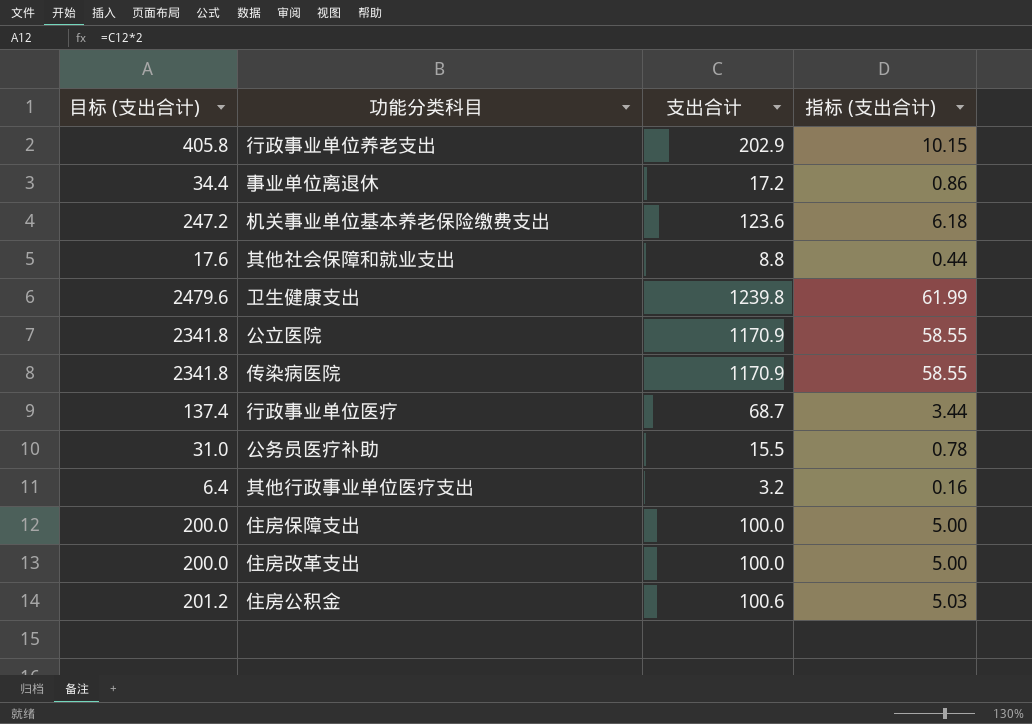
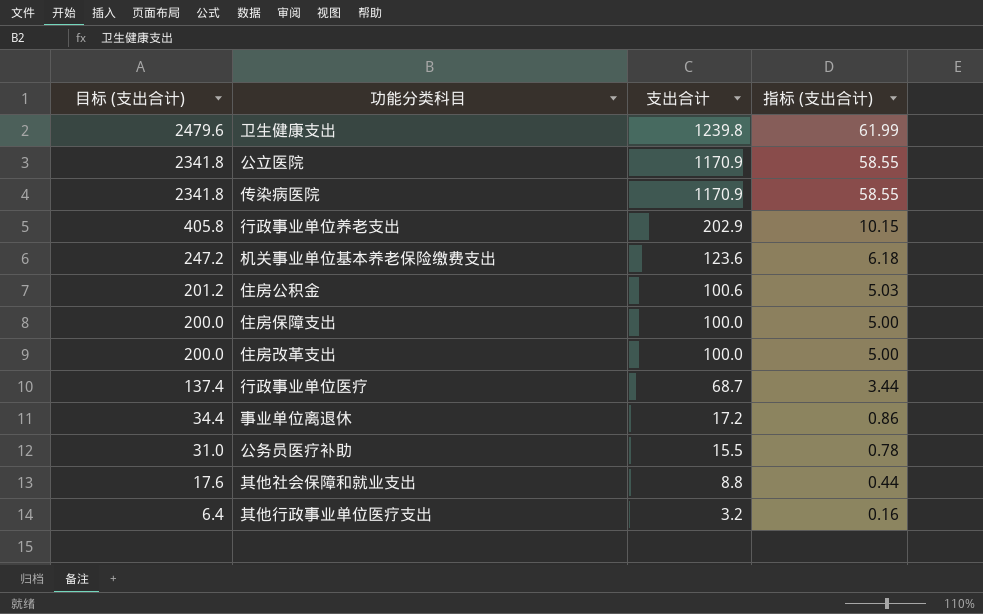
row order: none -> 目标 (支出合计) descending

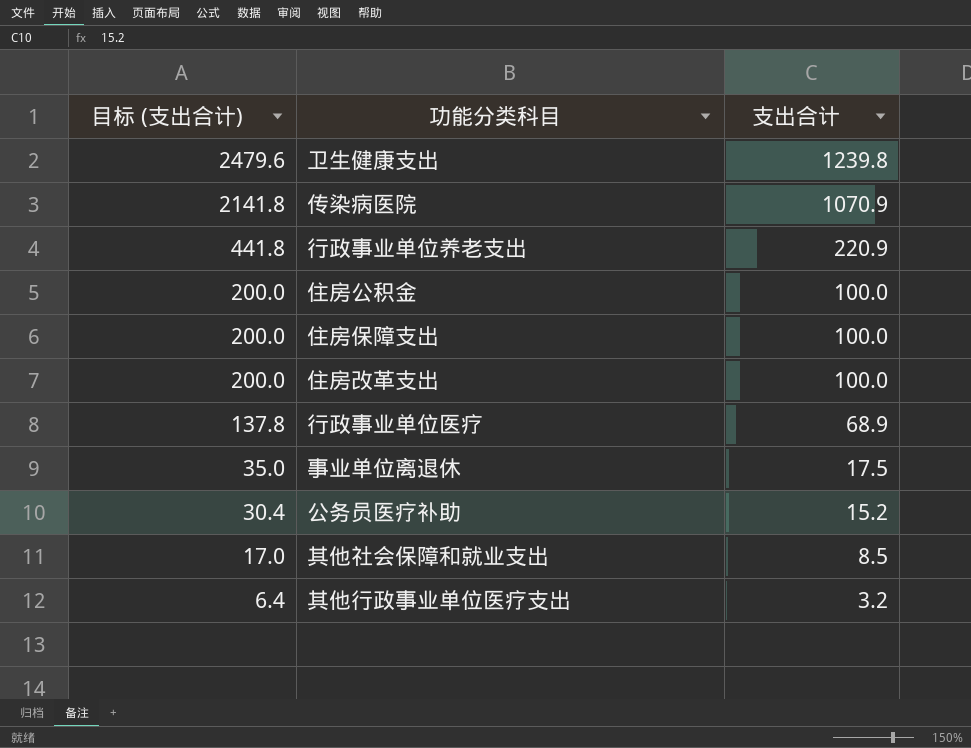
column 指标 (支出合计) | formula: [支出合计] * 0.05 -> none
row 公立医院: 2341.8 | 1170.9 | 58.55 -> none
row 机关事业单位基本养老保险缴费支出: 247.2 | 123.6 | 6.18 -> none
传染病医院 | 目标 (支出合计): 2341.8 -> 2141.8
传染病医院 | 支出合计: 1170.9 -> 1070.9
行政事业单位养老支出 | 目标 (支出合计): 405.8 -> 441.8
行政事业单位养老支出 | 支出合计: 202.9 -> 220.9
住房公积金 | 目标 (支出合计): 201.2 -> 200.0
住房公积金 | 支出合计: 100.6 -> 100.0
行政事业单位医疗 | 目标 (支出合计): 137.4 -> 137.8
行政事业单位医疗 | 支出合计: 68.7 -> 68.9
事业单位离退休 | 目标 (支出合计): 34.4 -> 35.0
事业单位离退休 | 支出合计: 17.2 -> 17.5
公务员医疗补助 | 目标 (支出合计): 31.0 -> 30.4
公务员医疗补助 | 支出合计: 15.5 -> 15.2
其他社会保障和就业支出 | 目标 (支出合计): 17.6 -> 17.0
其他社会保障和就业支出 | 支出合计: 8.8 -> 8.5

